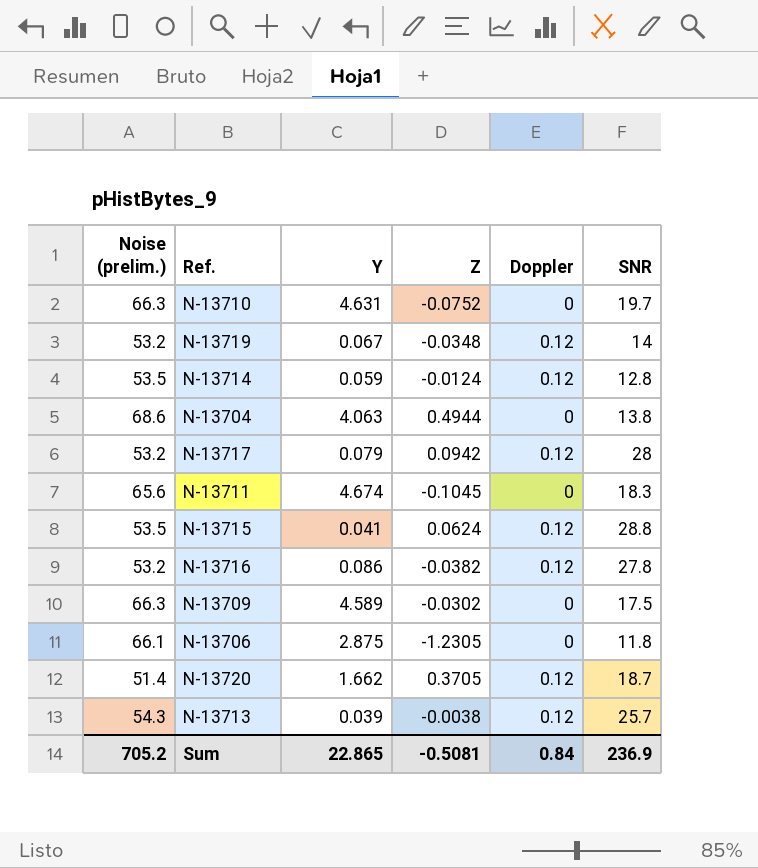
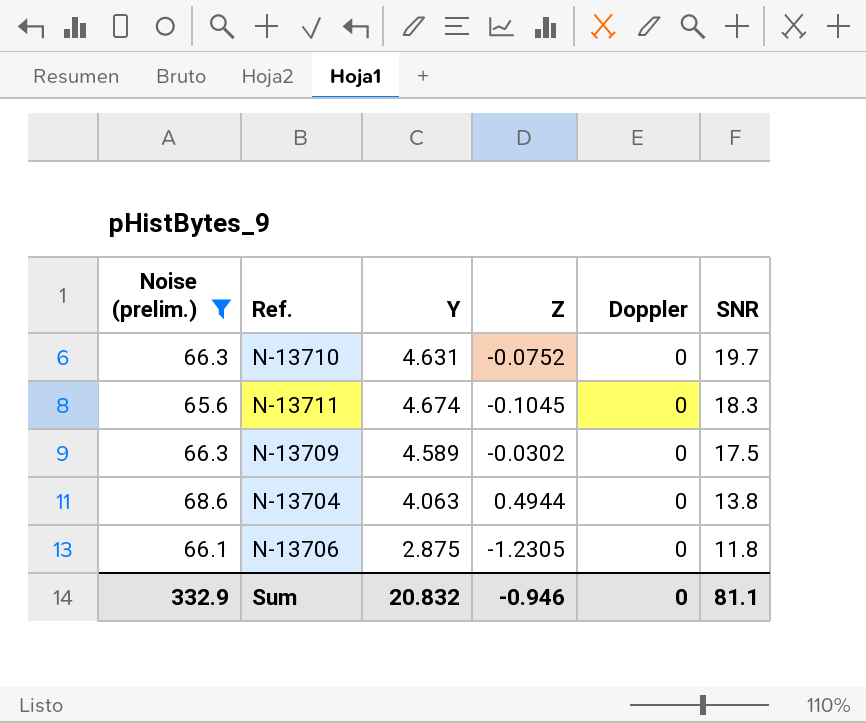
filter: none -> Noise (prelim.) >= 65.6
row order: none -> SNR descending
Sum | Noise (prelim.): 705.2 -> 332.9
Sum | Y: 22.865 -> 20.832
Sum | Z: -0.5081 -> -0.946
Sum | Doppler: 0.84 -> 0
Sum | SNR: 236.9 -> 81.1

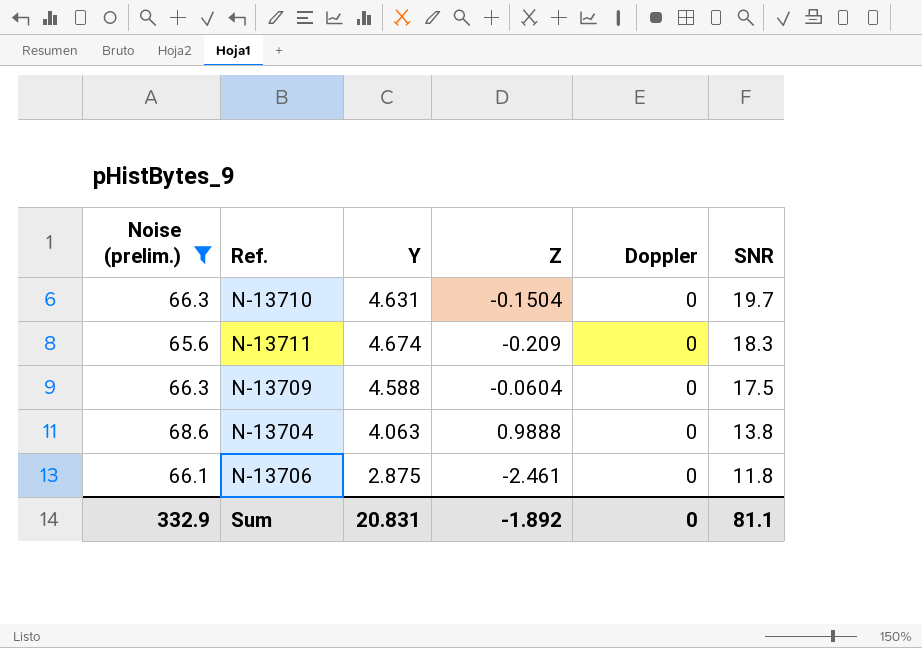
N-13710 | Z: -0.0752 -> -0.1504
N-13711 | Z: -0.1045 -> -0.209
N-13709 | Y: 4.589 -> 4.588
N-13709 | Z: -0.0302 -> -0.0604
N-13704 | Z: 0.4944 -> 0.9888
N-13706 | Z: -1.2305 -> -2.461
Sum | Y: 20.832 -> 20.831
Sum | Z: -0.946 -> -1.892

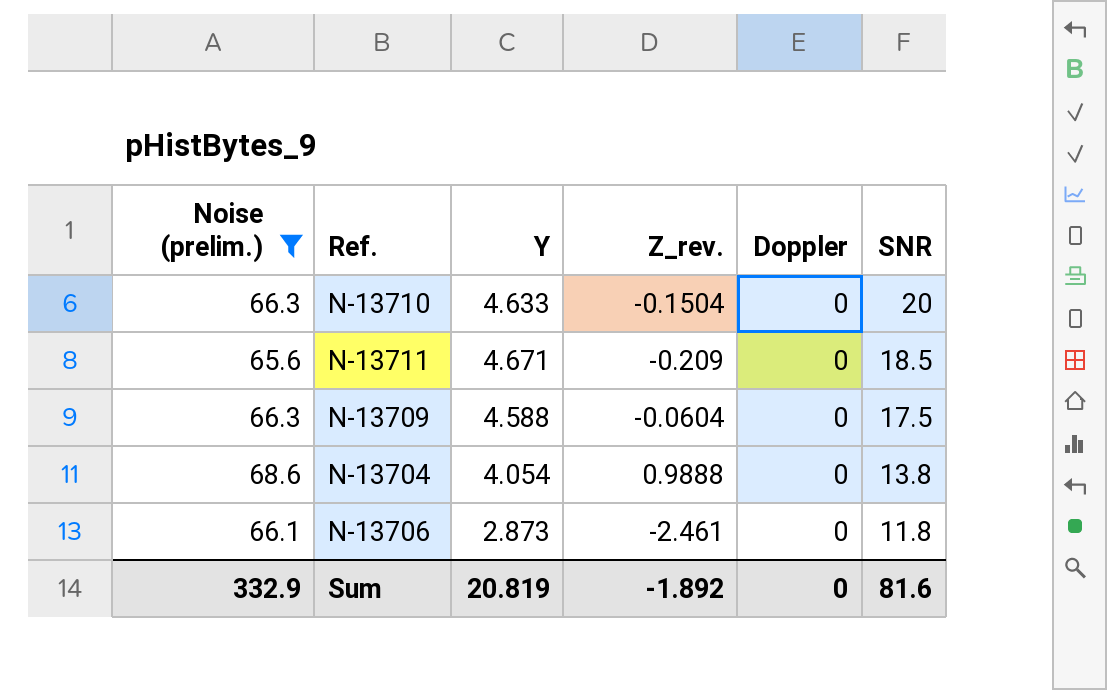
column name: Z -> Z_rev.
N-13710 | Y: 4.631 -> 4.633
N-13710 | SNR: 19.7 -> 20
N-13711 | Y: 4.674 -> 4.671
N-13711 | SNR: 18.3 -> 18.5
N-13704 | Y: 4.063 -> 4.054
N-13706 | Y: 2.875 -> 2.873
Sum | Y: 20.831 -> 20.819
Sum | SNR: 81.1 -> 81.6

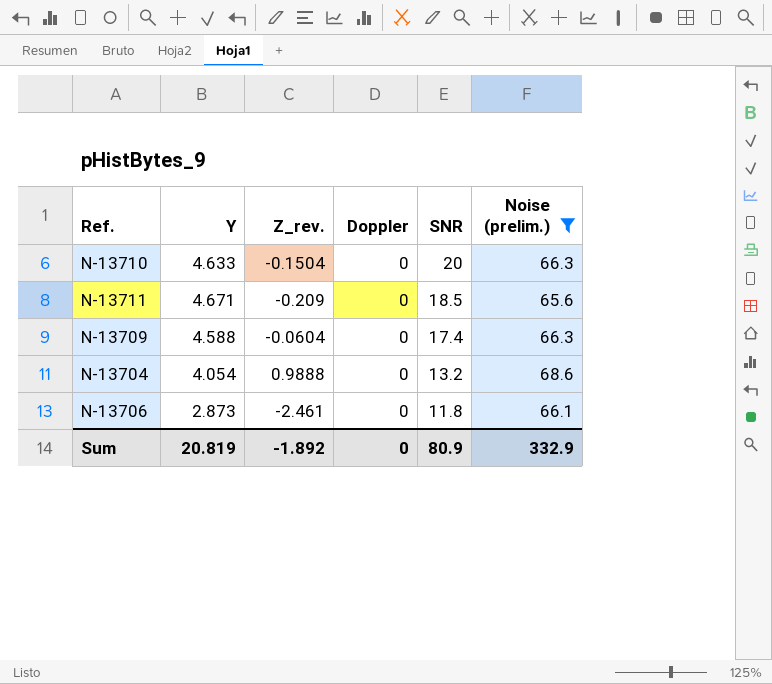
column Noise (prelim.) | position: 1 -> 6
N-13709 | SNR: 17.5 -> 17.4
N-13704 | SNR: 13.8 -> 13.2
Sum | SNR: 81.6 -> 80.9

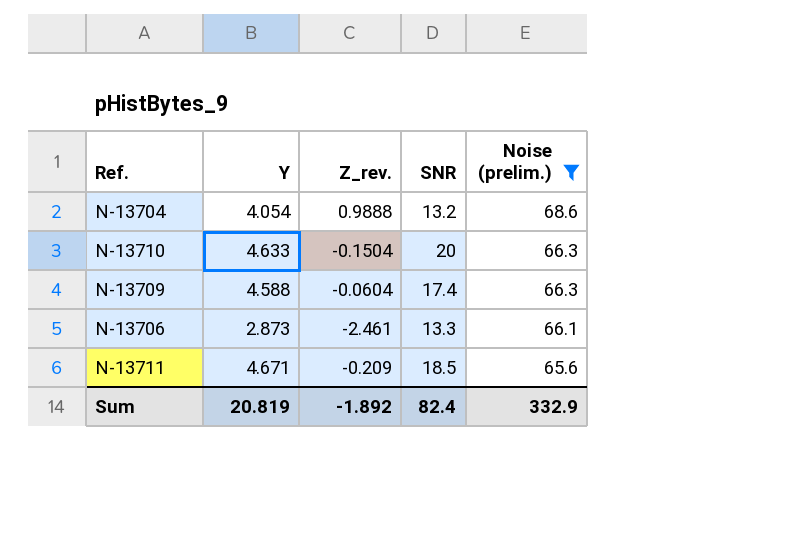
row order: SNR descending -> Noise (prelim.) descending
column Doppler | position: 4 -> none
N-13706 | SNR: 11.8 -> 13.3
Sum | SNR: 80.9 -> 82.4

